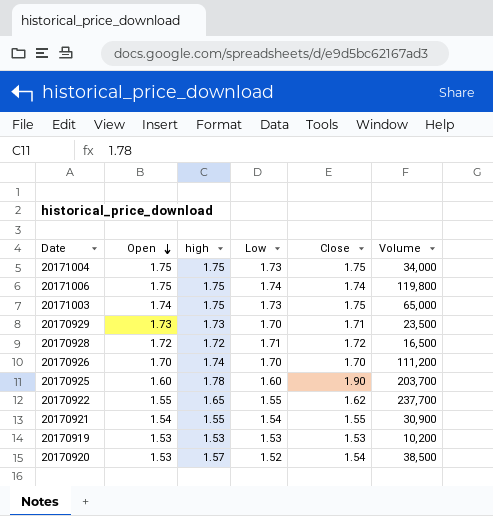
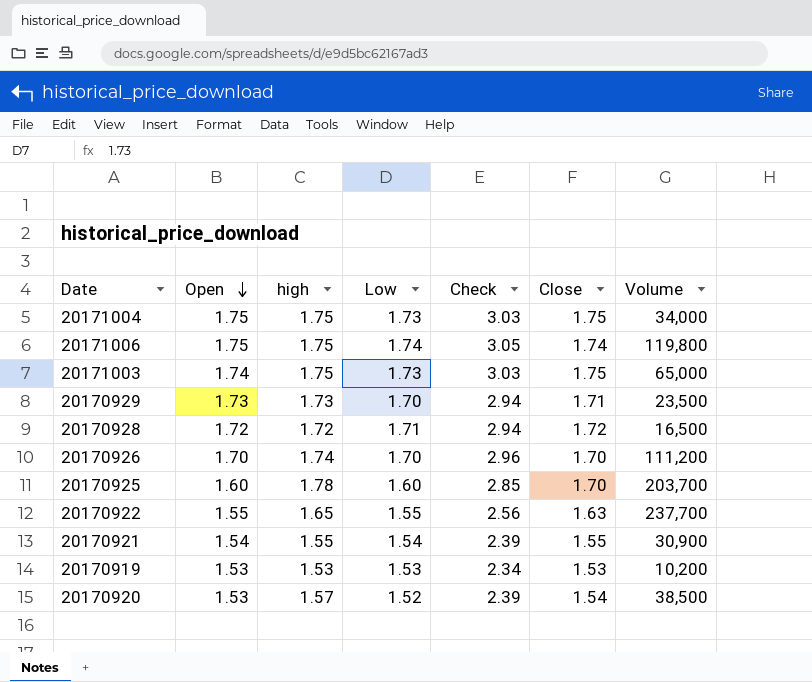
column Check | formula: none -> [high] * [Low]
20170925 | Close: 1.90 -> 1.70
20170922 | Close: 1.62 -> 1.63

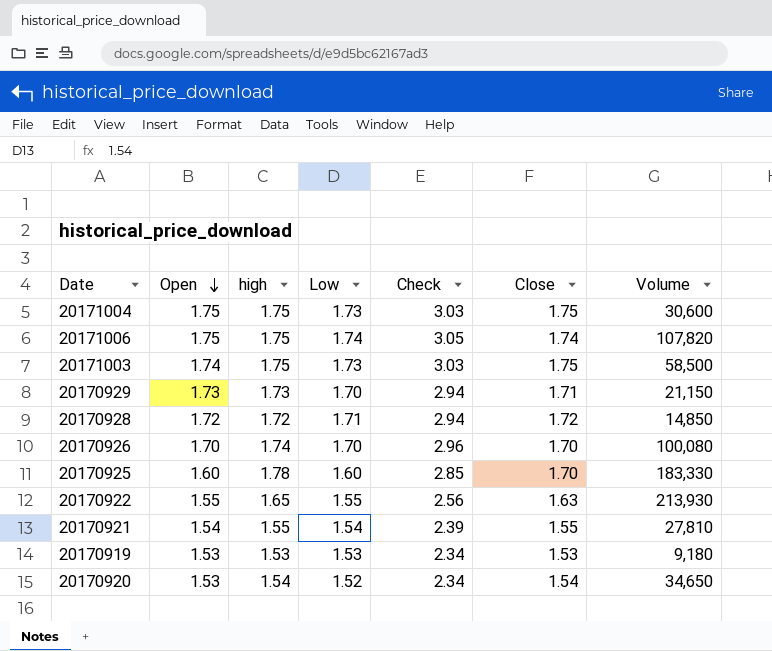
20171004 | Volume: 34,000 -> 30,600
20171006 | Volume: 119,800 -> 107,820
20171003 | Volume: 65,000 -> 58,500
20170929 | Volume: 23,500 -> 21,150
20170928 | Volume: 16,500 -> 14,850
20170926 | Volume: 111,200 -> 100,080
20170925 | Volume: 203,700 -> 183,330
20170922 | Volume: 237,700 -> 213,930
20170921 | Volume: 30,900 -> 27,810
20170919 | Volume: 10,200 -> 9,180
20170920 | high: 1.57 -> 1.54
20170920 | Check: 2.39 -> 2.34
20170920 | Volume: 38,500 -> 34,650

